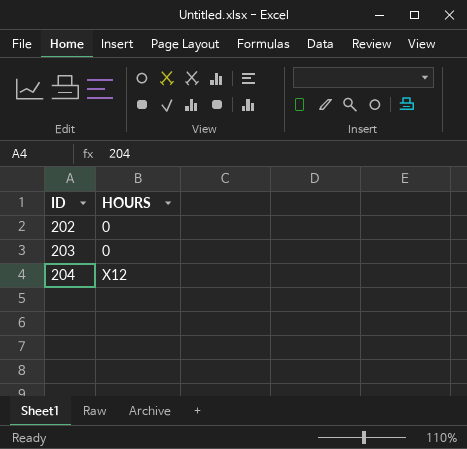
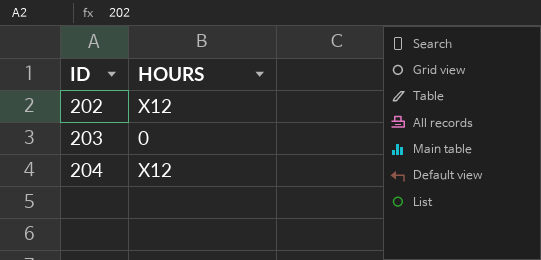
202 | HOURS: 0 -> X12

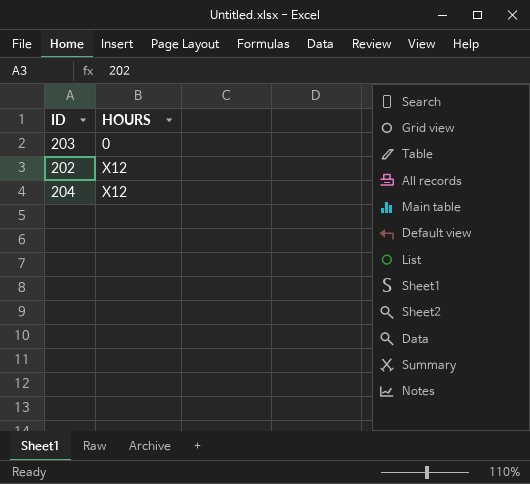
row order: ID ascending -> HOURS ascending

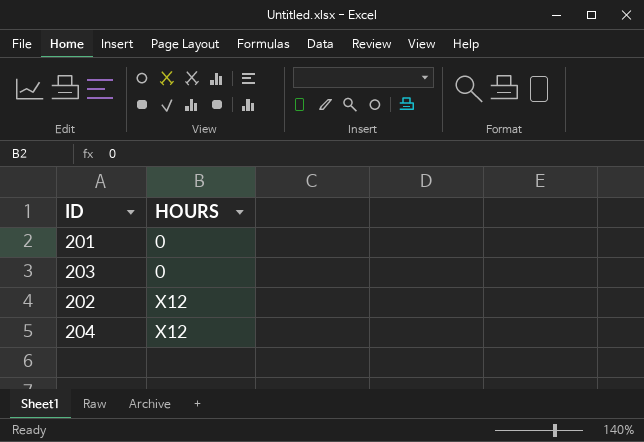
row 201: none -> 0

